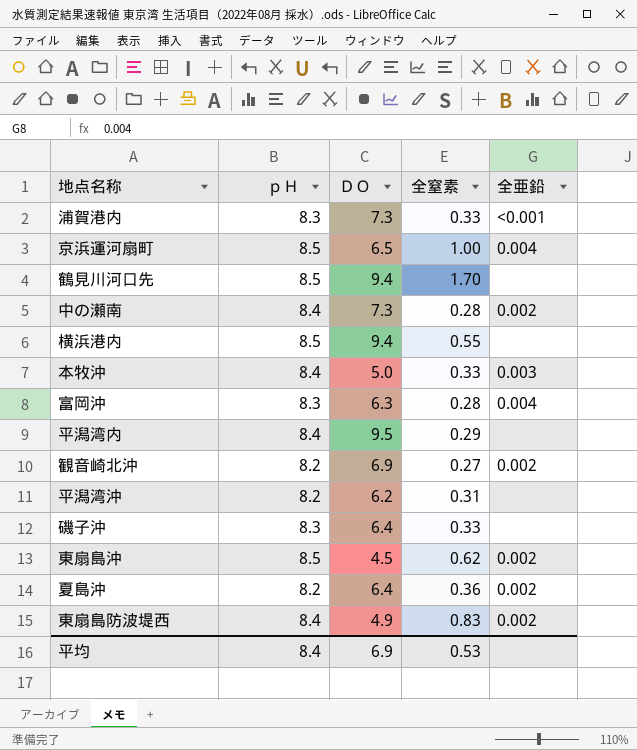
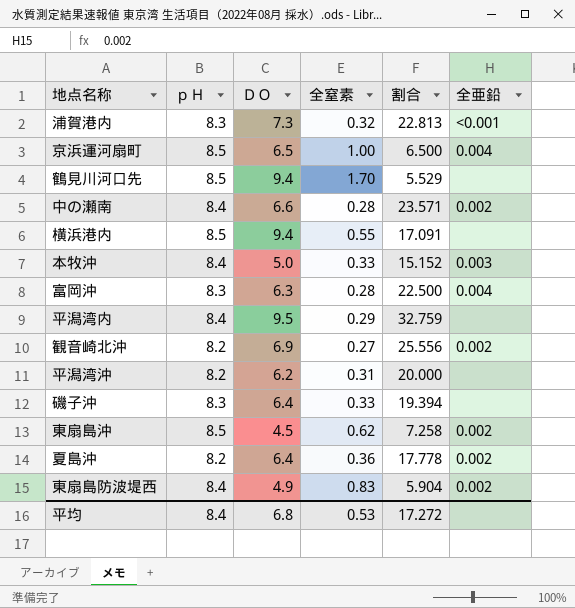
column 割合 | formula: none -> [ＤＯ] / [全窒素]
浦賀港内 | 全窒素: 0.33 -> 0.32
中の瀬南 | ＤＯ: 7.3 -> 6.6
平均 | ＤＯ: 6.9 -> 6.8

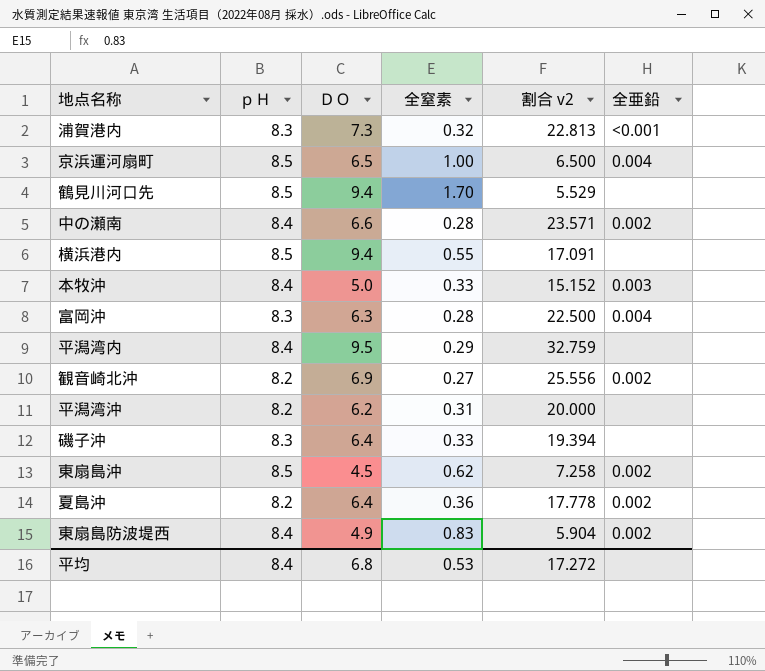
column name: 割合 -> 割合 v2

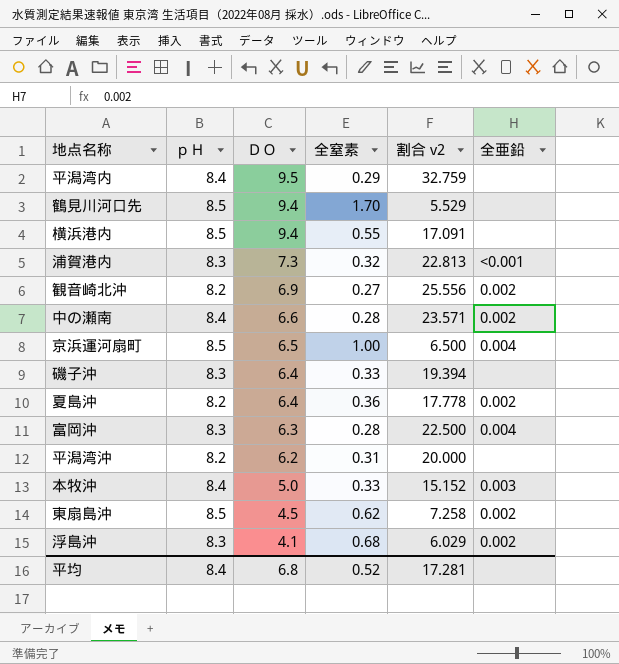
row order: none -> ＤＯ descending
row 東扇島防波堤西: 8.4 | 4.9 | 0.83 | 5.904 | 0.002 -> none
row 浮島沖: none -> 8.3 | 4.1 | 0.68 | 6.029 | 0.002
平均 | 全窒素: 0.53 -> 0.52
平均 | 割合 v2: 17.272 -> 17.281

